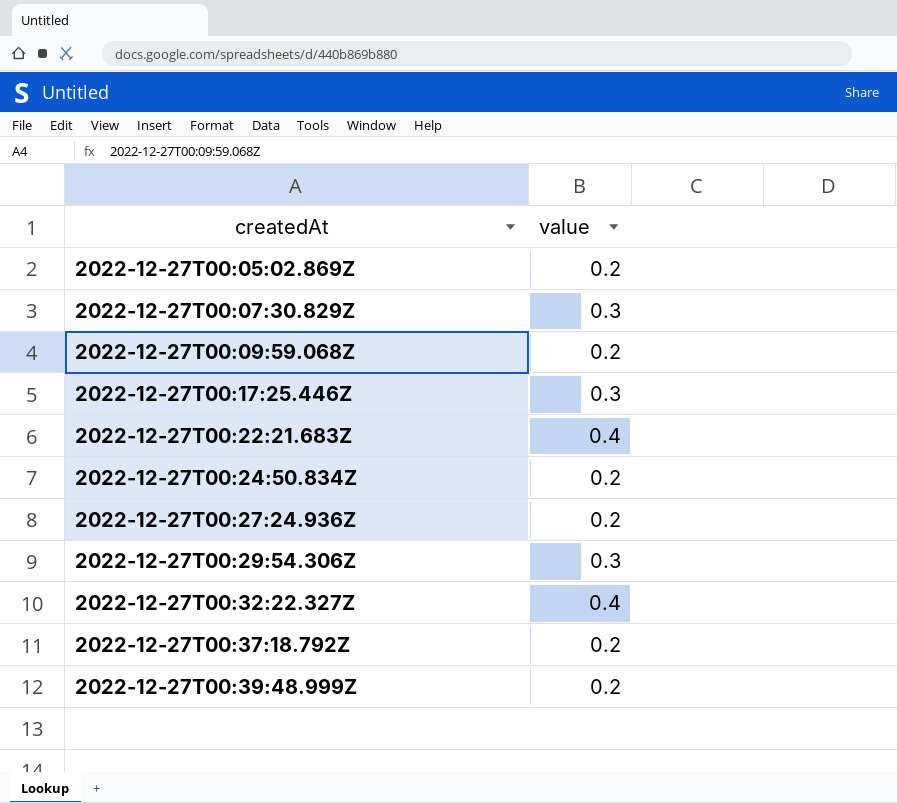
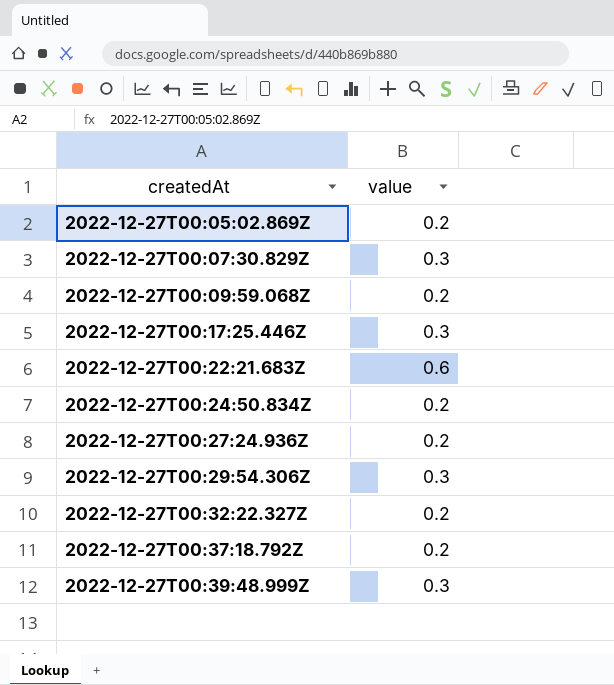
2022-12-27T00:22:21.683Z | value: 0.4 -> 0.6
2022-12-27T00:32:22.327Z | value: 0.4 -> 0.2
2022-12-27T00:39:48.999Z | value: 0.2 -> 0.3

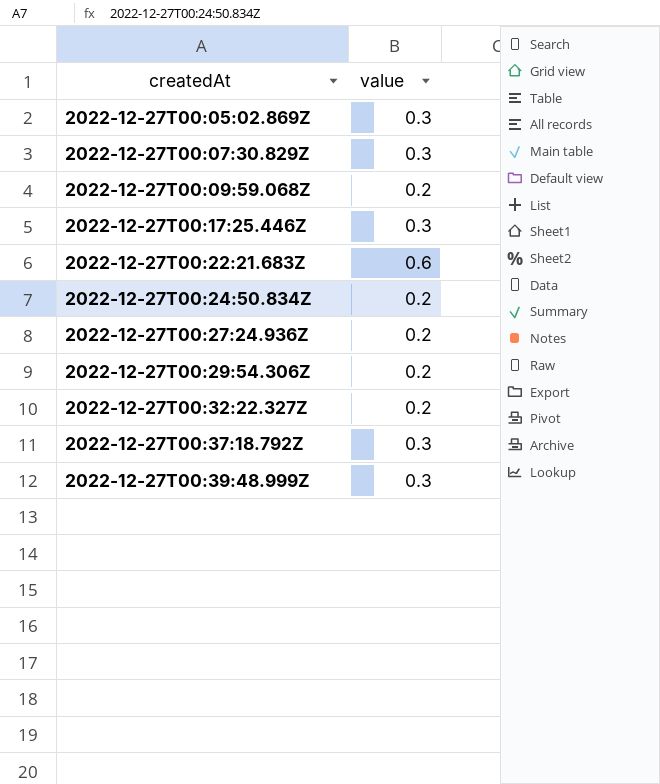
2022-12-27T00:05:02.869Z | value: 0.2 -> 0.3
2022-12-27T00:29:54.306Z | value: 0.3 -> 0.2
2022-12-27T00:37:18.792Z | value: 0.2 -> 0.3

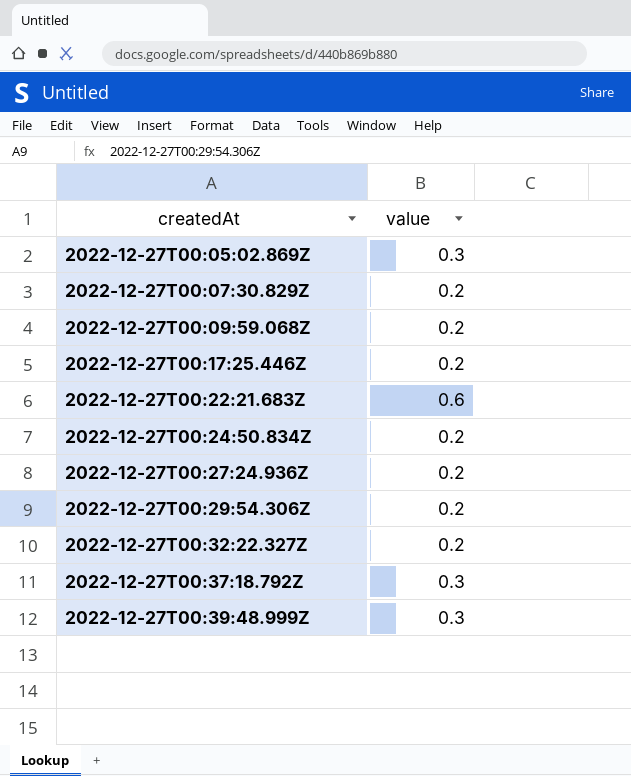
2022-12-27T00:07:30.829Z | value: 0.3 -> 0.2
2022-12-27T00:17:25.446Z | value: 0.3 -> 0.2

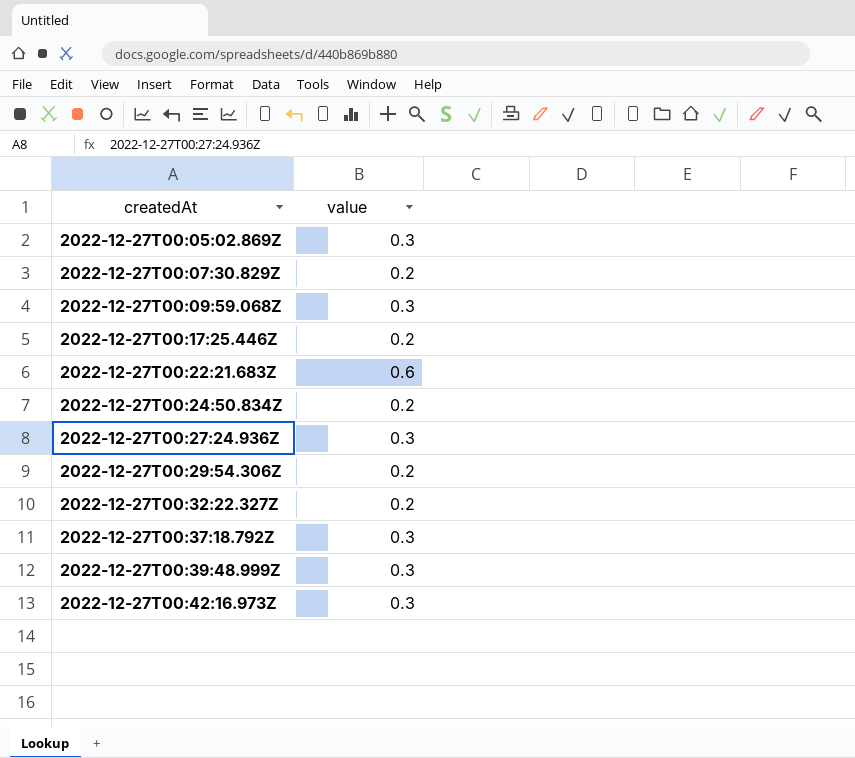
2022-12-27T00:09:59.068Z | value: 0.2 -> 0.3
2022-12-27T00:27:24.936Z | value: 0.2 -> 0.3
row 2022-12-27T00:42:16.973Z: none -> 0.3

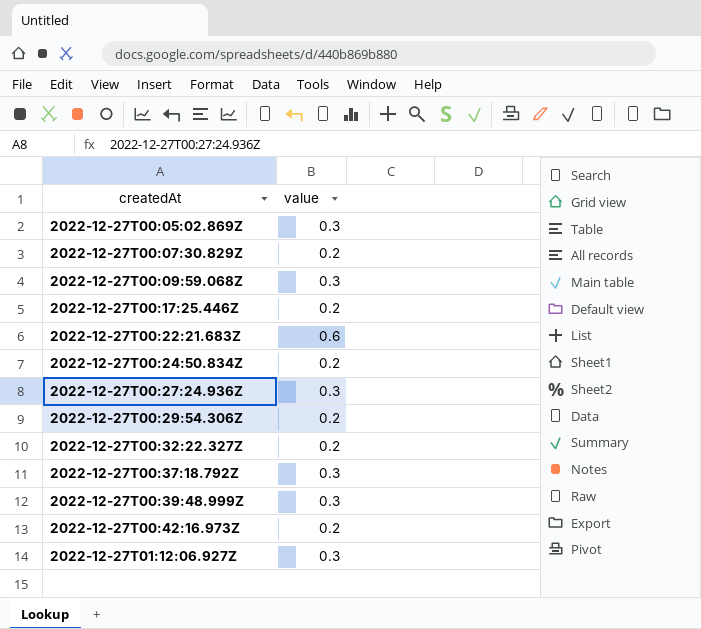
2022-12-27T00:42:16.973Z | value: 0.3 -> 0.2
row 2022-12-27T01:12:06.927Z: none -> 0.3

